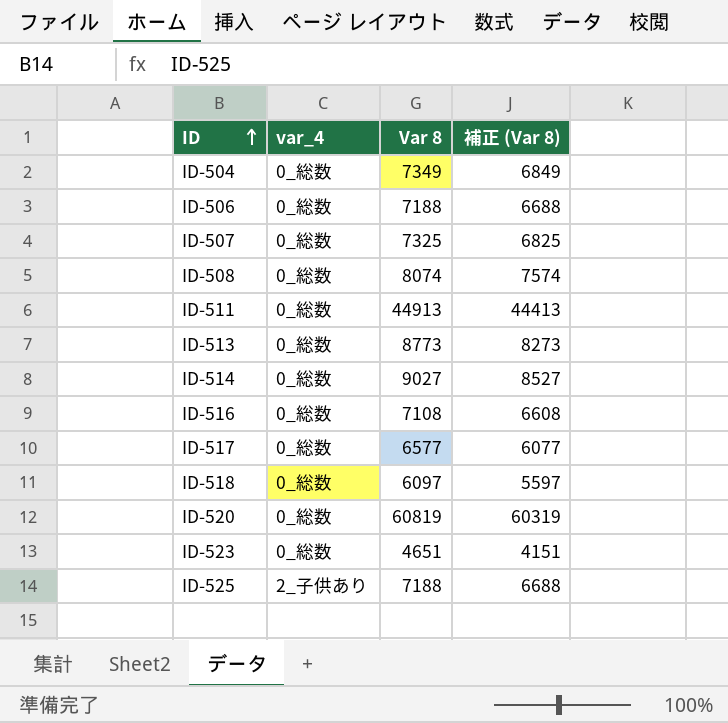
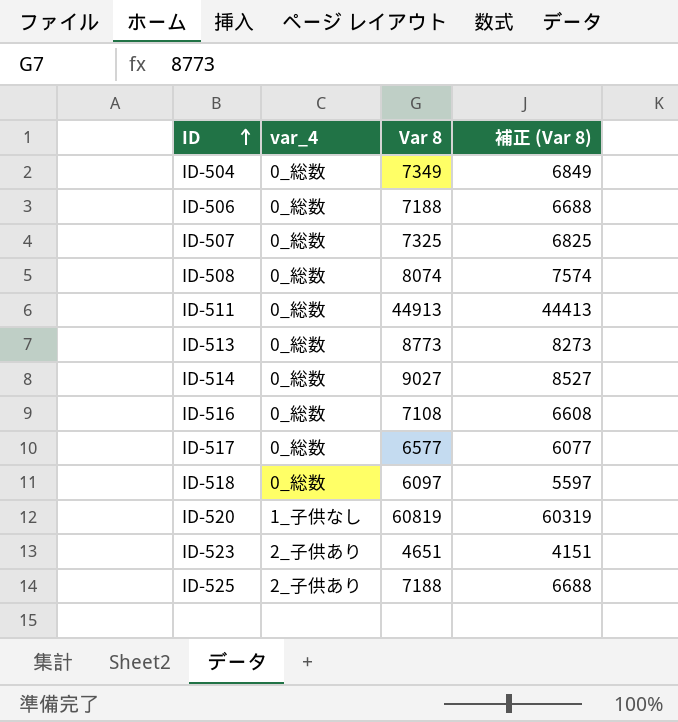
ID-520 | var_4: 0_総数 -> 1_子供なし
ID-523 | var_4: 0_総数 -> 2_子供あり

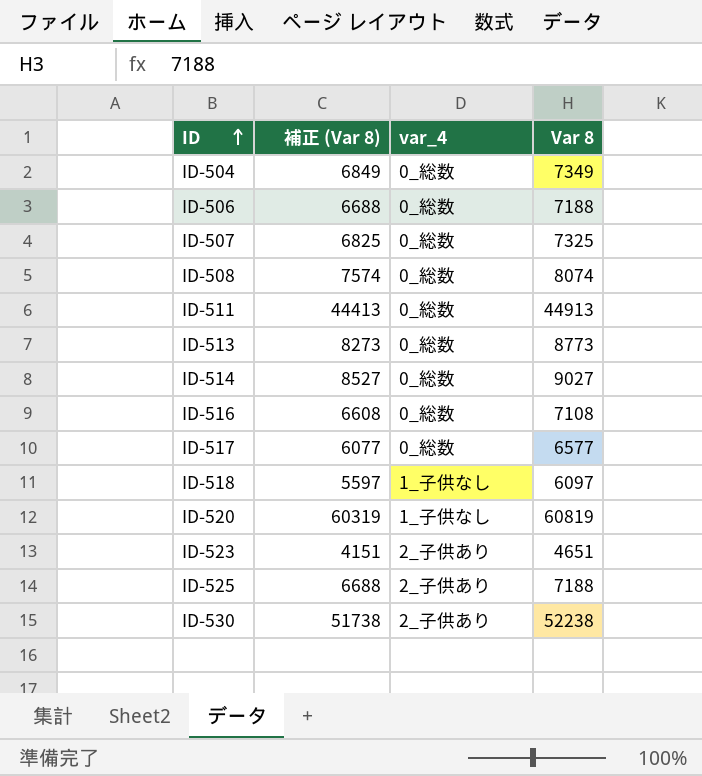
column 補正 (Var 8) | position: 4 -> 2
ID-518 | var_4: 0_総数 -> 1_子供なし
row ID-530: none -> 51738 | 2_子供あり | 52238

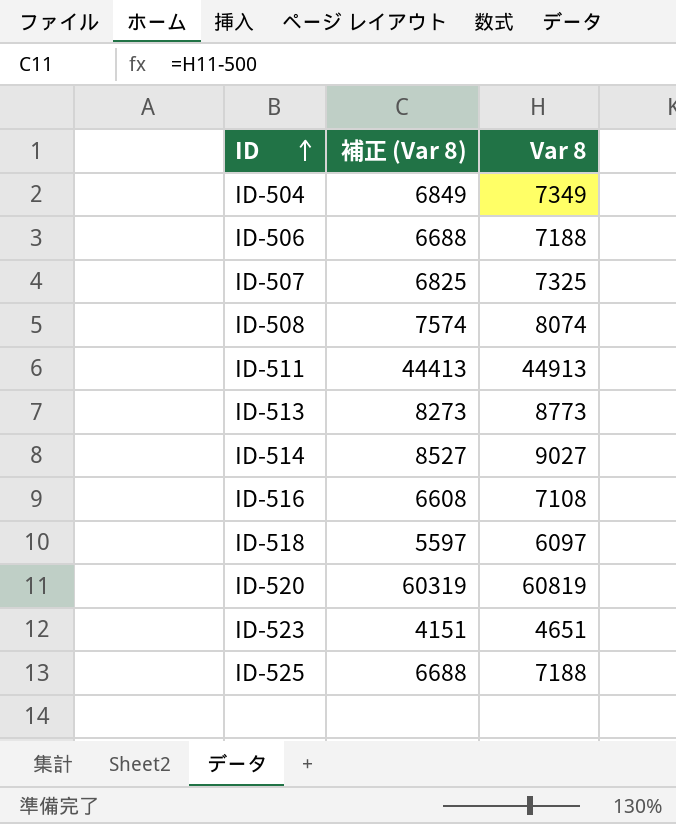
column var_4 | position: 3 -> none
row ID-517: 6077 | 0_総数 | 6577 -> none
row ID-530: 51738 | 2_子供あり | 52238 -> none

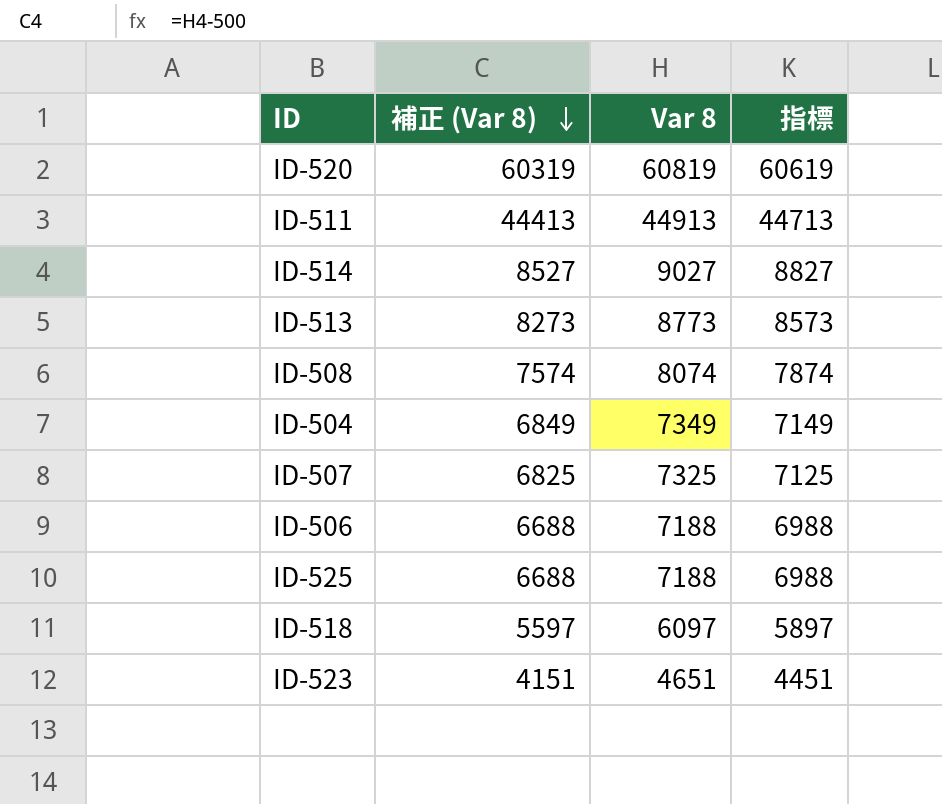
row order: ID ascending -> 補正 (Var 8) descending
column 指標 | formula: none -> [Var 8] - 200
row ID-516: 6608 | 7108 -> none

